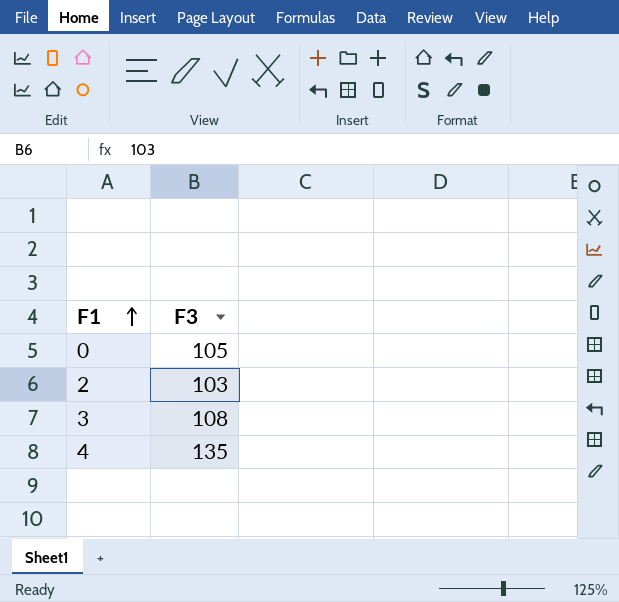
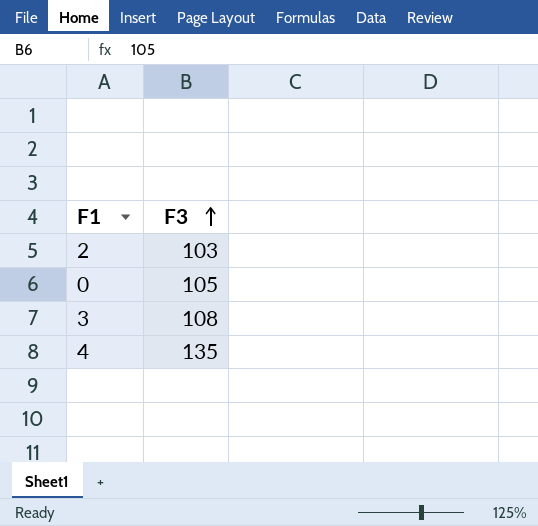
row order: F1 ascending -> F3 ascending

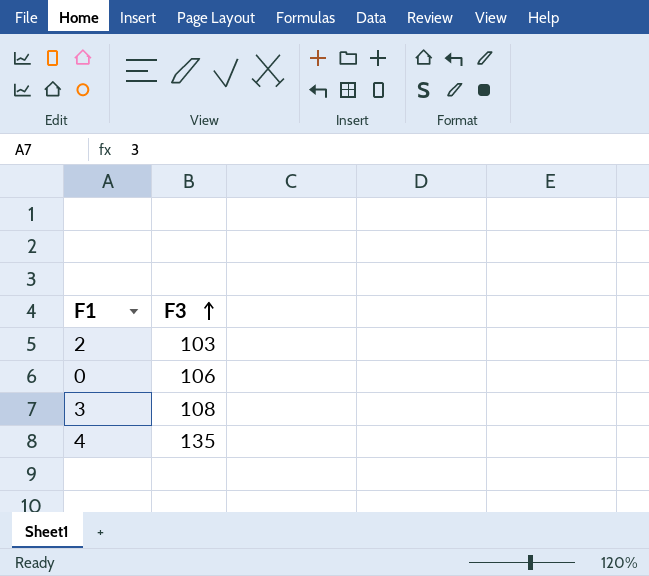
0 | F3: 105 -> 106

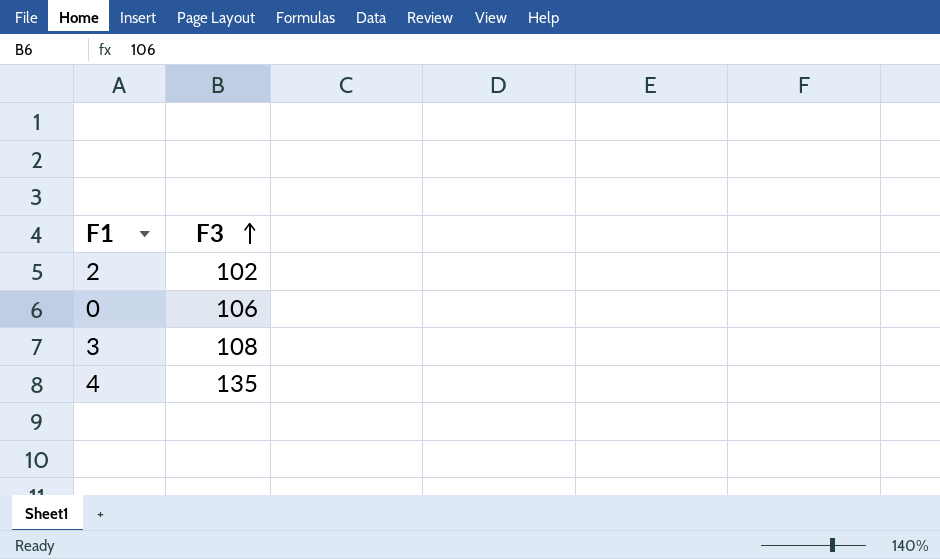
2 | F3: 103 -> 102

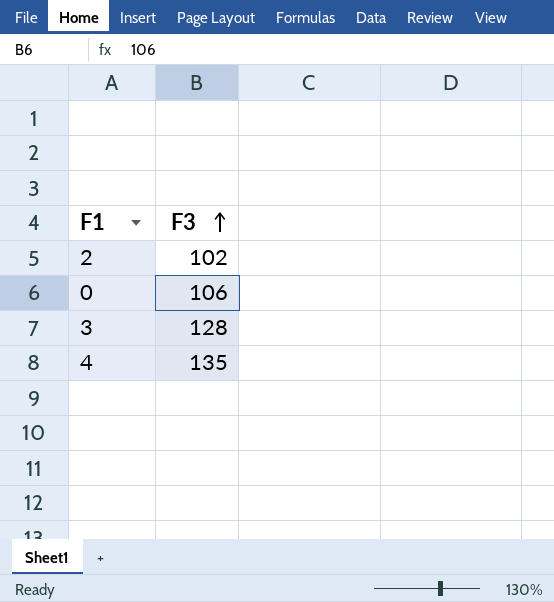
3 | F3: 108 -> 128

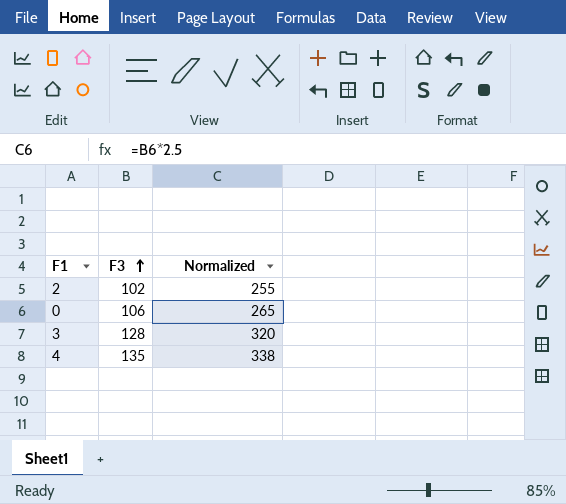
column Normalized | formula: none -> [F3] * 2.5

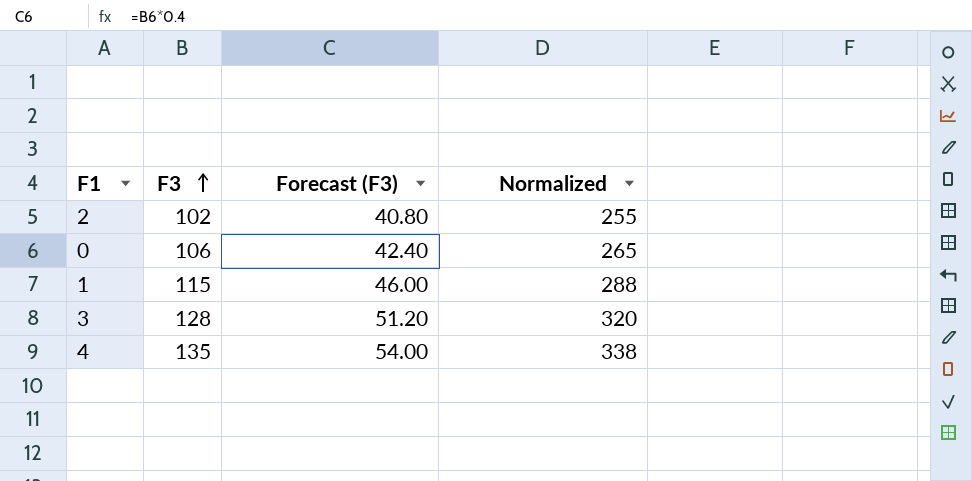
column Forecast (F3) | formula: none -> [F3] * 0.4
row 1: none -> 115 | 46.00 | 288

